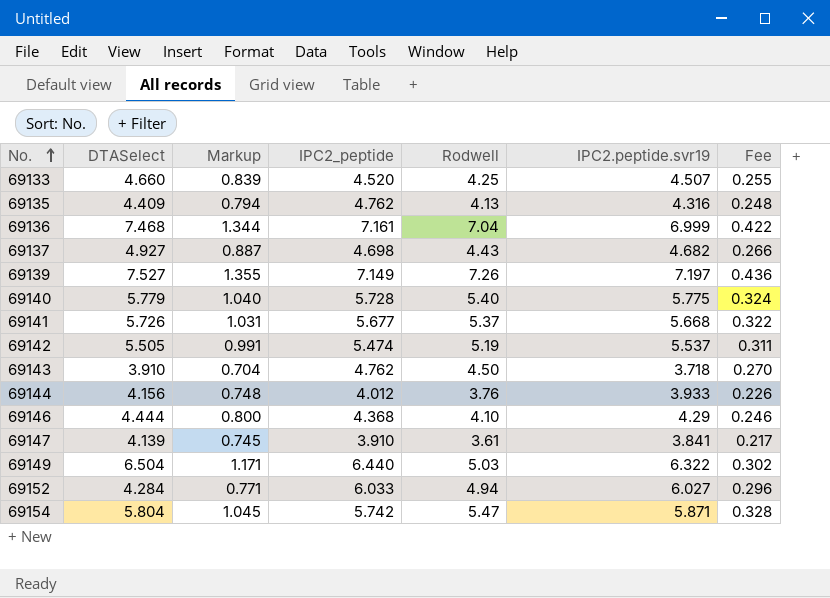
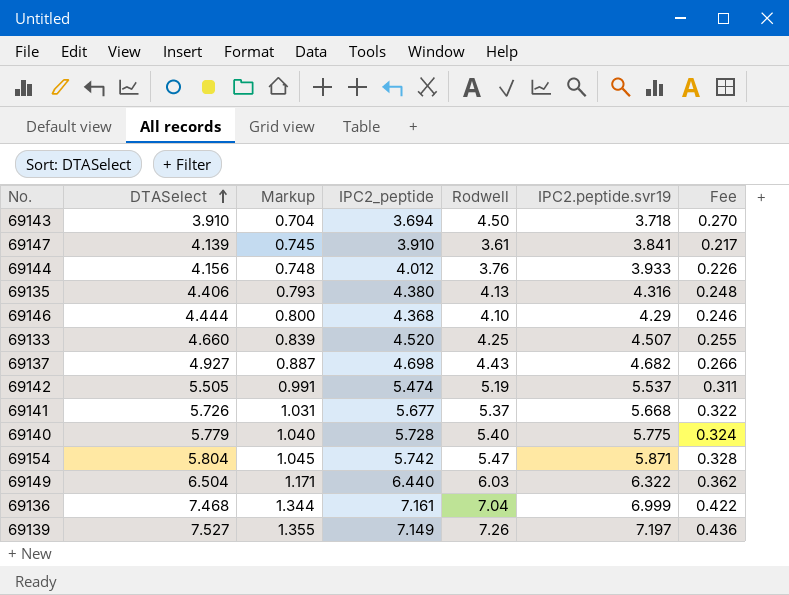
row order: No. ascending -> DTASelect ascending
row 69152: 4.284 | 0.771 | 6.033 | 4.94 | 6.027 | 0.296 -> none
69143 | IPC2_peptide: 4.762 -> 3.694
69135 | DTASelect: 4.409 -> 4.406
69135 | Markup: 0.794 -> 0.793
69135 | IPC2_peptide: 4.762 -> 4.380
69149 | Rodwell: 5.03 -> 6.03
69149 | Fee: 0.302 -> 0.362

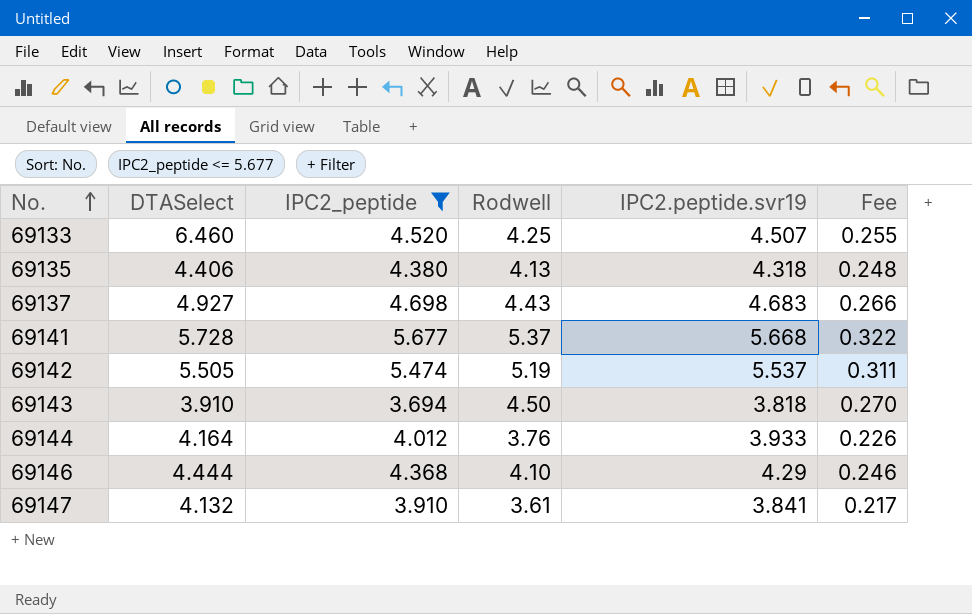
filter: none -> IPC2_peptide <= 5.677
row order: DTASelect ascending -> No. ascending
column Markup | formula: [DTASelect] * 0.18 -> none
69133 | DTASelect: 4.660 -> 6.460
69135 | IPC2.peptide.svr19: 4.316 -> 4.318
69137 | IPC2.peptide.svr19: 4.682 -> 4.683
69141 | DTASelect: 5.726 -> 5.728
69143 | IPC2.peptide.svr19: 3.718 -> 3.818
69144 | DTASelect: 4.156 -> 4.164
69147 | DTASelect: 4.139 -> 4.132

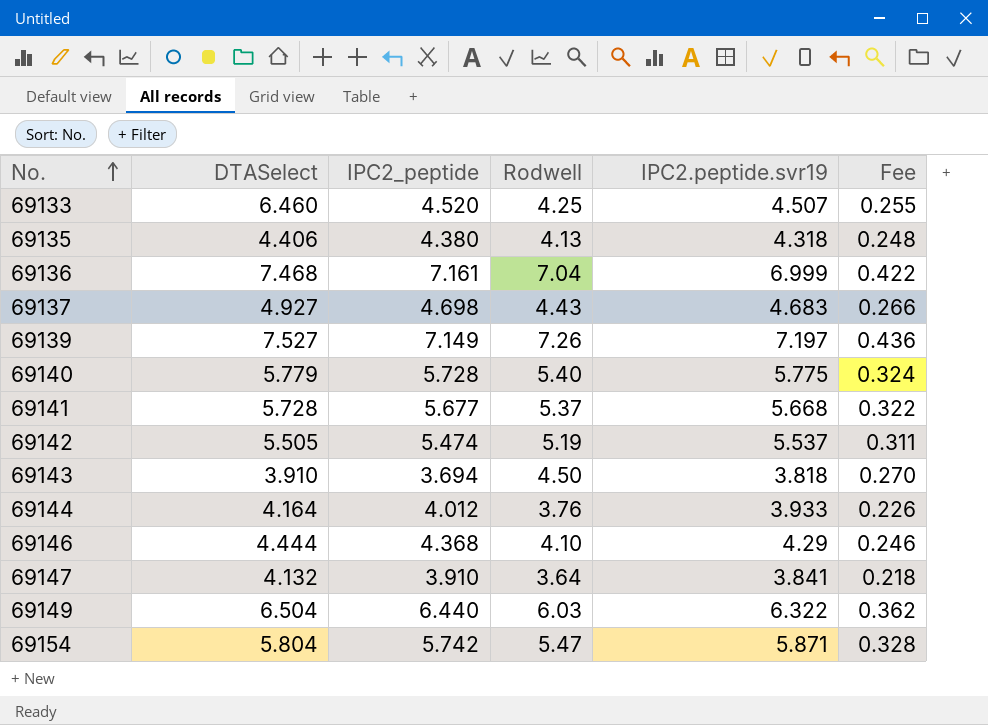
filter: IPC2_peptide <= 5.677 -> none
69147 | Rodwell: 3.61 -> 3.64
69147 | Fee: 0.217 -> 0.218

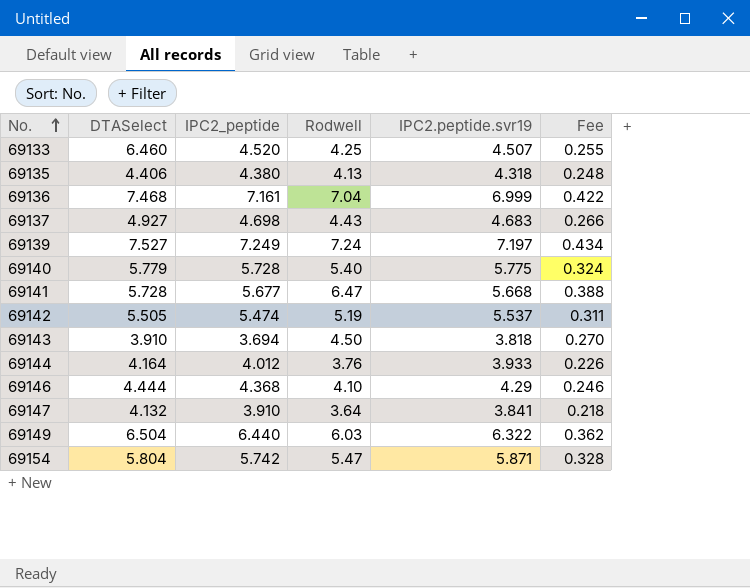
69139 | IPC2_peptide: 7.149 -> 7.249
69139 | Rodwell: 7.26 -> 7.24
69139 | Fee: 0.436 -> 0.434
69141 | Rodwell: 5.37 -> 6.47
69141 | Fee: 0.322 -> 0.388

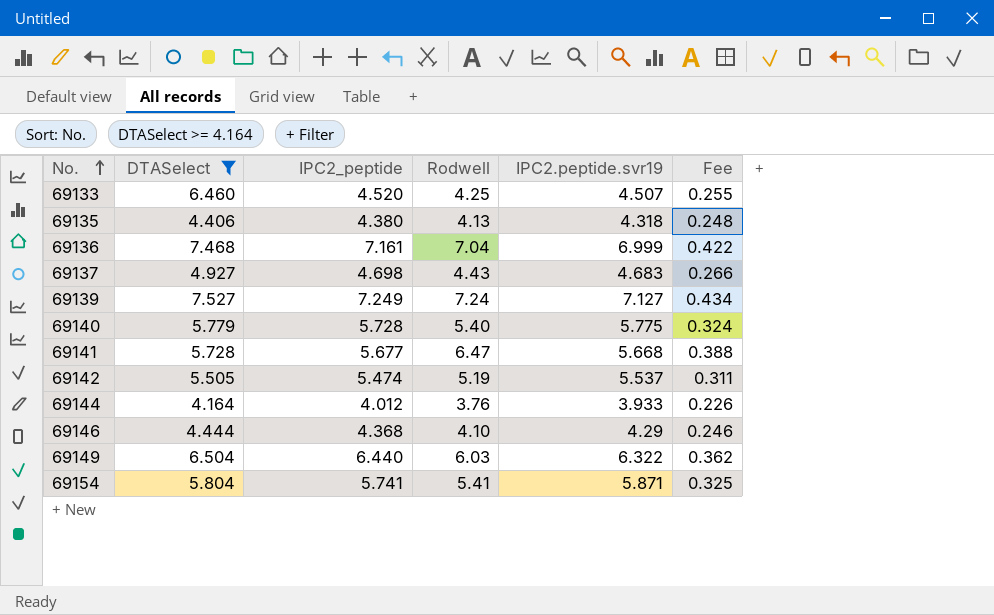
filter: none -> DTASelect >= 4.164
69139 | IPC2.peptide.svr19: 7.197 -> 7.127
69154 | IPC2_peptide: 5.742 -> 5.741
69154 | Rodwell: 5.47 -> 5.41
69154 | Fee: 0.328 -> 0.325

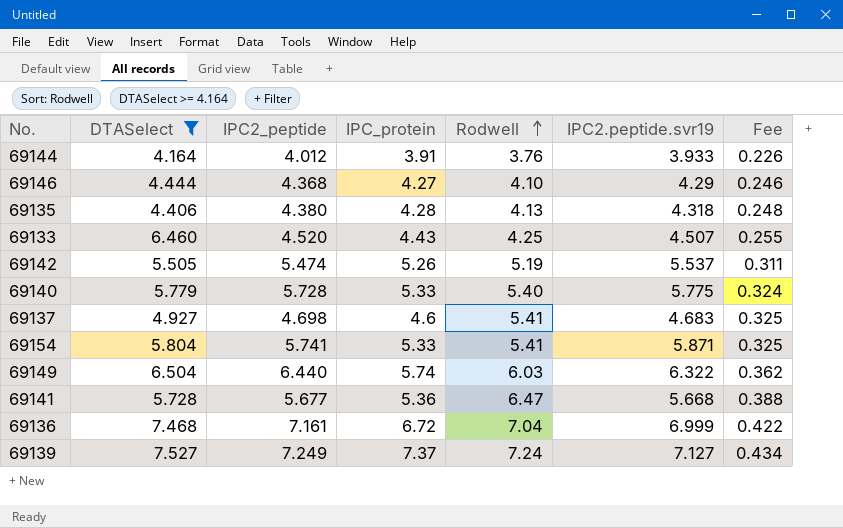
row order: No. ascending -> Rodwell ascending
column IPC_protein | position: none -> 4
69137 | Rodwell: 4.43 -> 5.41
69137 | Fee: 0.266 -> 0.325

